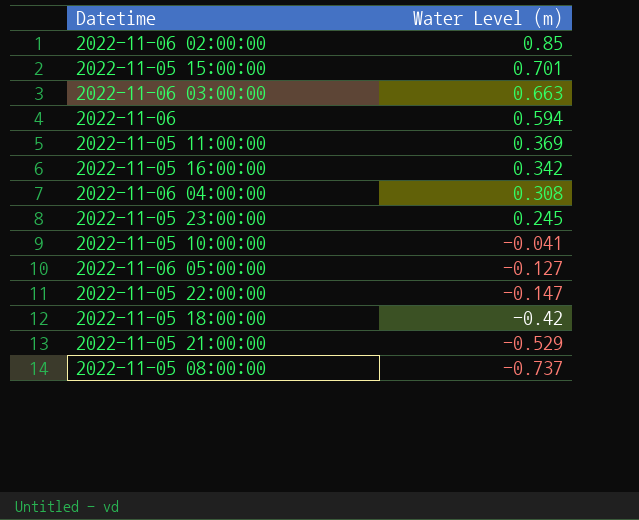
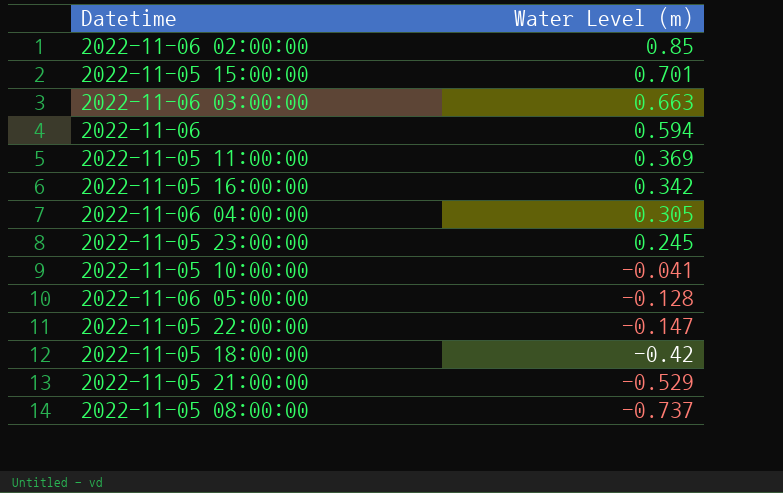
2022-11-06 04:00:00 | Water Level (m): 0.308 -> 0.305
2022-11-06 05:00:00 | Water Level (m): -0.127 -> -0.128

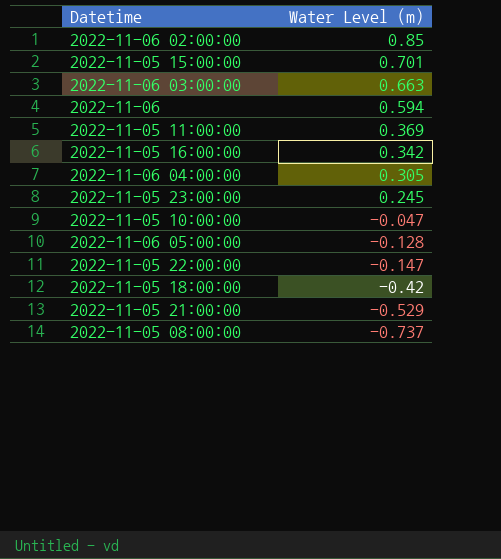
2022-11-05 10:00:00 | Water Level (m): -0.041 -> -0.047

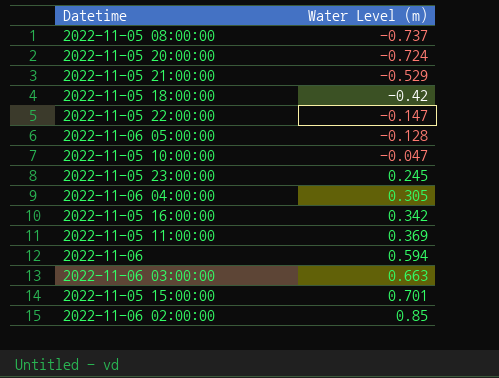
row order: Water Level (m) descending -> Water Level (m) ascending
row 2022-11-05 20:00:00: none -> -0.724

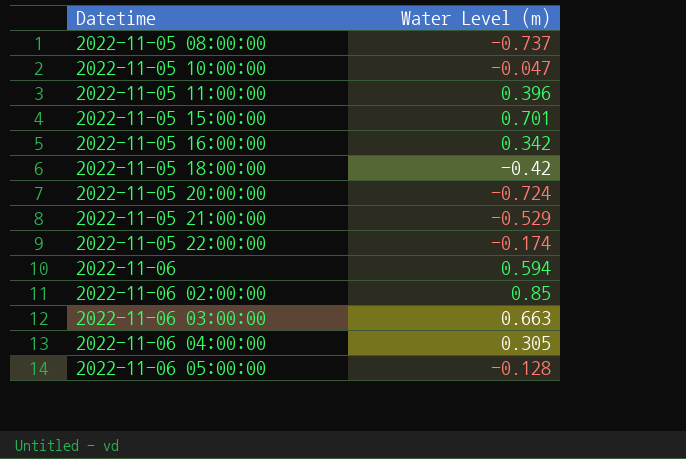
row order: Water Level (m) ascending -> Datetime ascending
row 2022-11-05 23:00:00: 0.245 -> none
2022-11-05 11:00:00 | Water Level (m): 0.369 -> 0.396
2022-11-05 22:00:00 | Water Level (m): -0.147 -> -0.174

